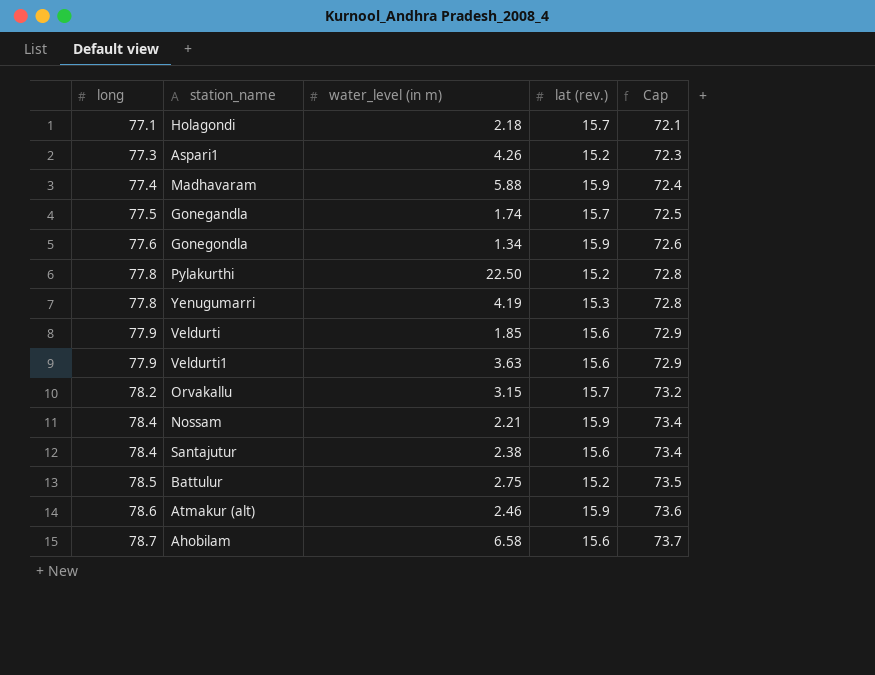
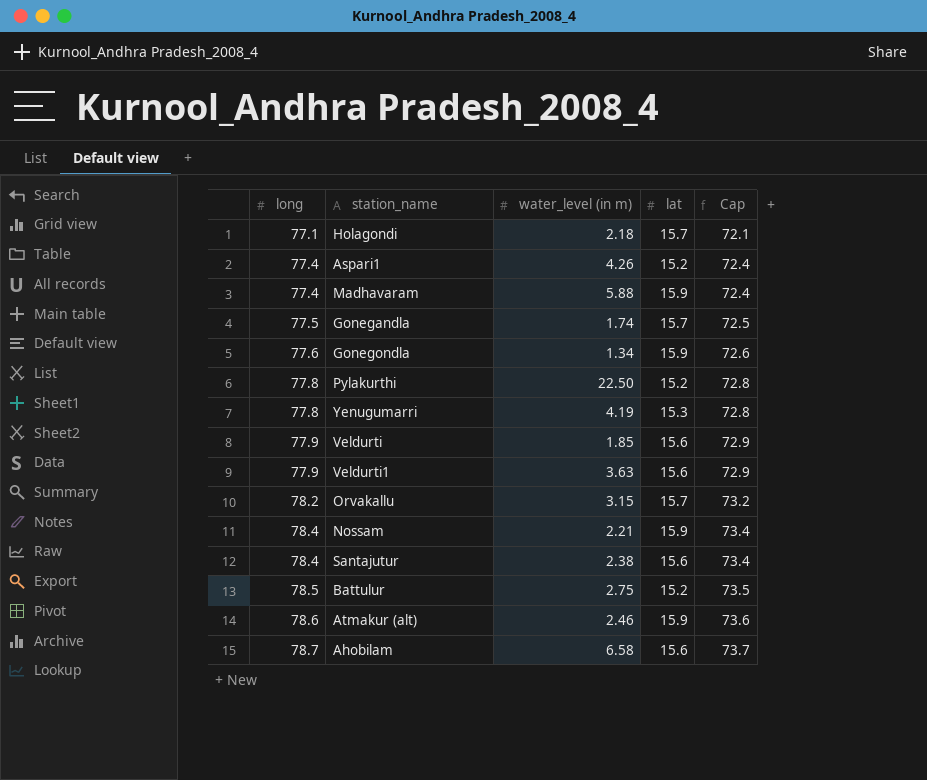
column name: lat (rev.) -> lat
Aspari1 | long: 77.3 -> 77.4
Aspari1 | Cap: 72.3 -> 72.4

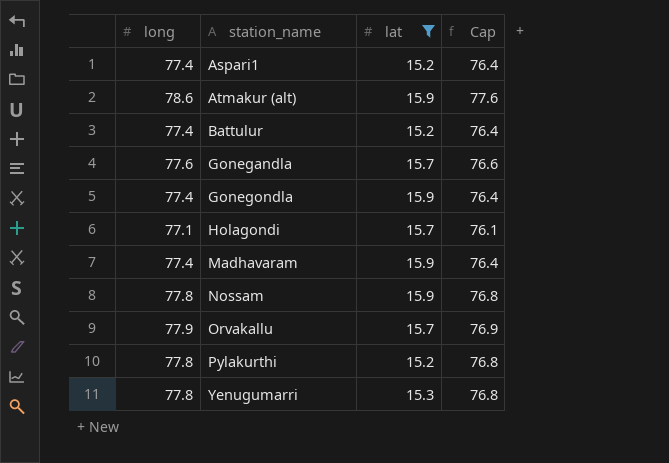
filter: none -> lat != 15.6
row order: long ascending -> station_name ascending
column water_level (in m) | position: 3 -> none
column Cap | formula: [long] - 5 -> [long] - 1
Battulur | long: 78.5 -> 77.4
Gonegandla | long: 77.5 -> 77.6
Gonegondla | long: 77.6 -> 77.4
Nossam | long: 78.4 -> 77.8
Orvakallu | long: 78.2 -> 77.9

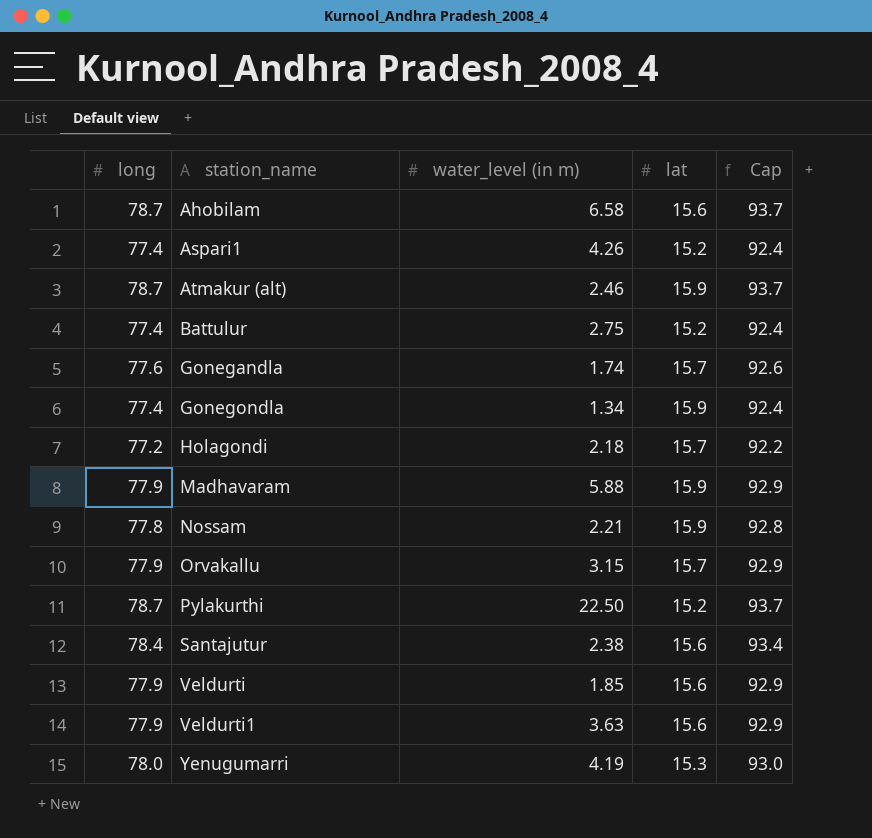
filter: lat != 15.6 -> none
column water_level (in m) | position: none -> 3
column Cap | formula: [long] - 1 -> [long] + 15
Atmakur (alt) | long: 78.6 -> 78.7
Holagondi | long: 77.1 -> 77.2
Madhavaram | long: 77.4 -> 77.9
Pylakurthi | long: 77.8 -> 78.7
Yenugumarri | long: 77.8 -> 78.0

